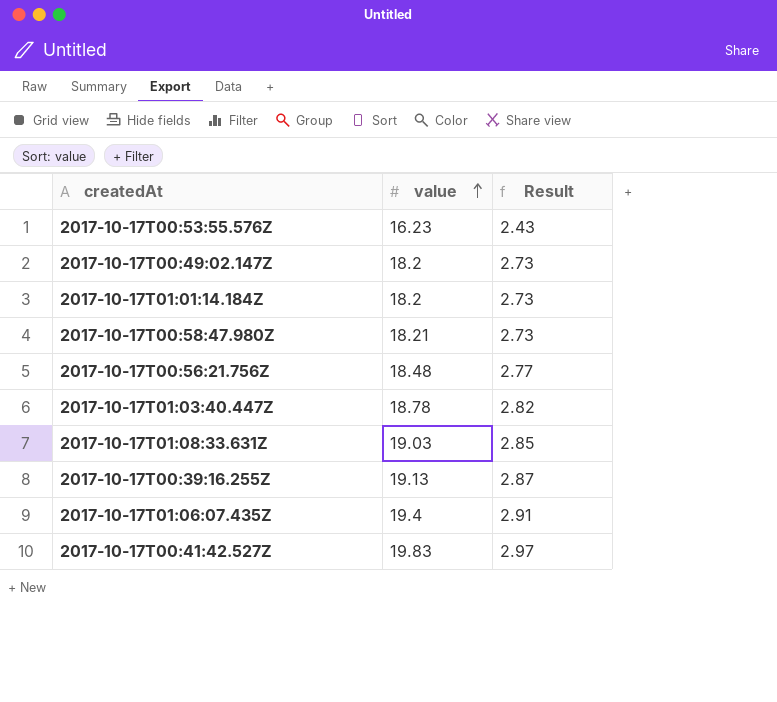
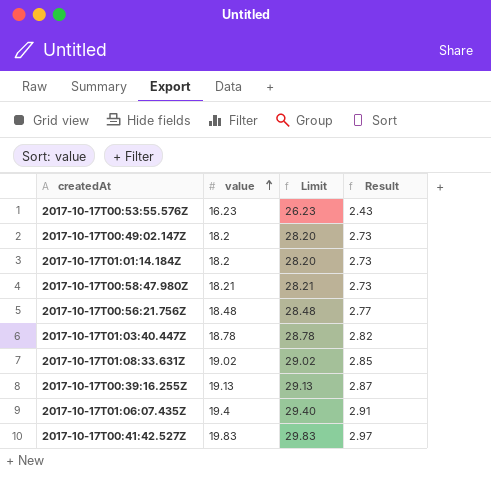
column Limit | formula: none -> [value] + 10
2017-10-17T01:08:33.631Z | value: 19.03 -> 19.02

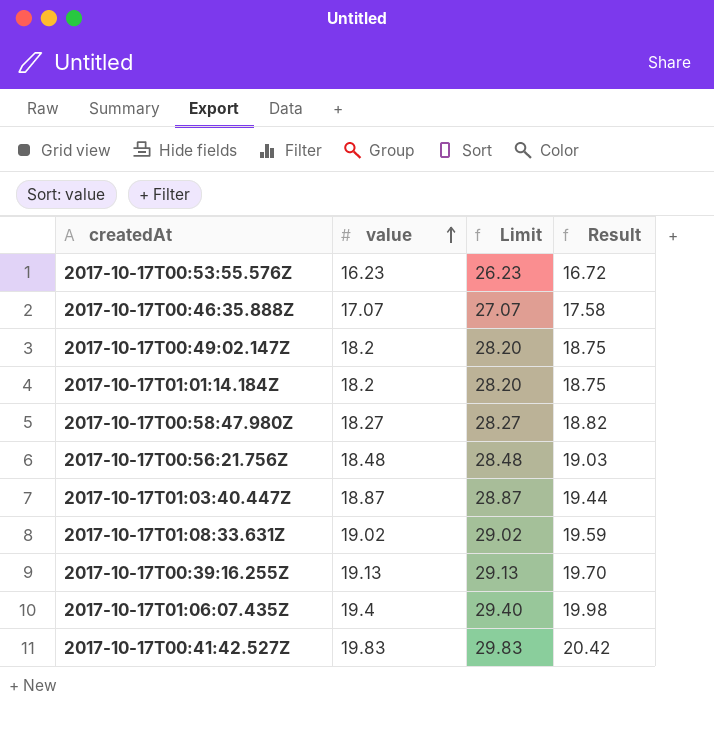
column Result | formula: [value] * 0.15 -> [value] * 1.03
row 2017-10-17T00:46:35.888Z: none -> 17.07 | 27.07 | 17.58
2017-10-17T00:58:47.980Z | value: 18.21 -> 18.27
2017-10-17T00:58:47.980Z | Limit: 28.21 -> 28.27
2017-10-17T01:03:40.447Z | value: 18.78 -> 18.87
2017-10-17T01:03:40.447Z | Limit: 28.78 -> 28.87

